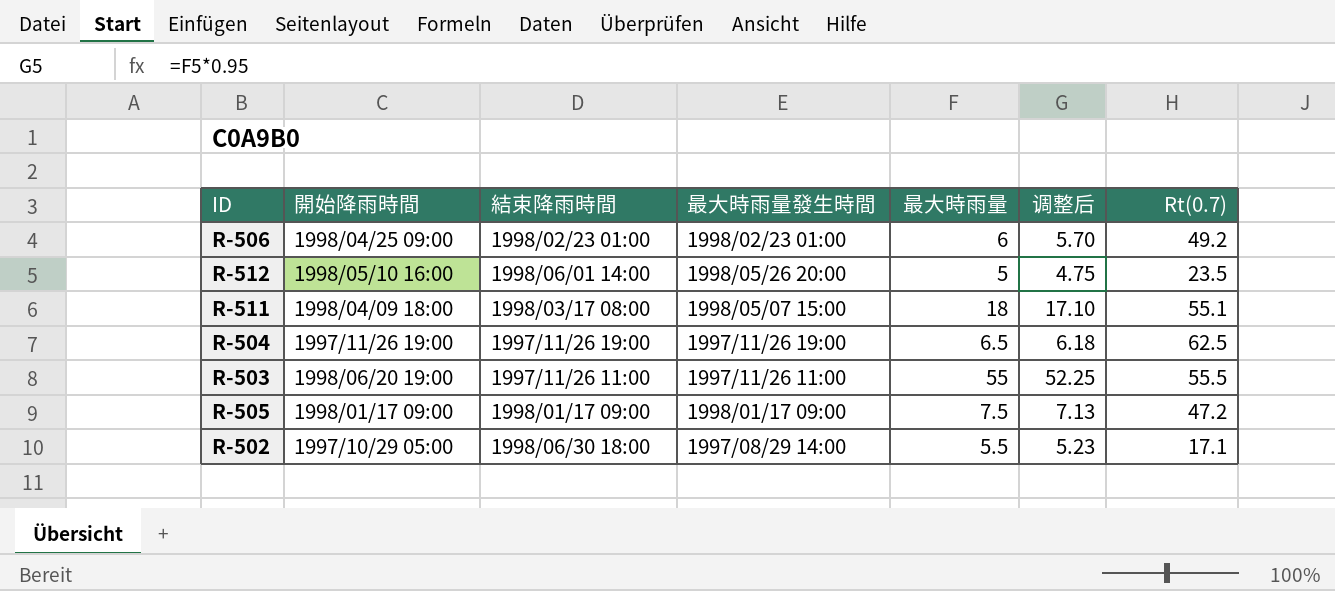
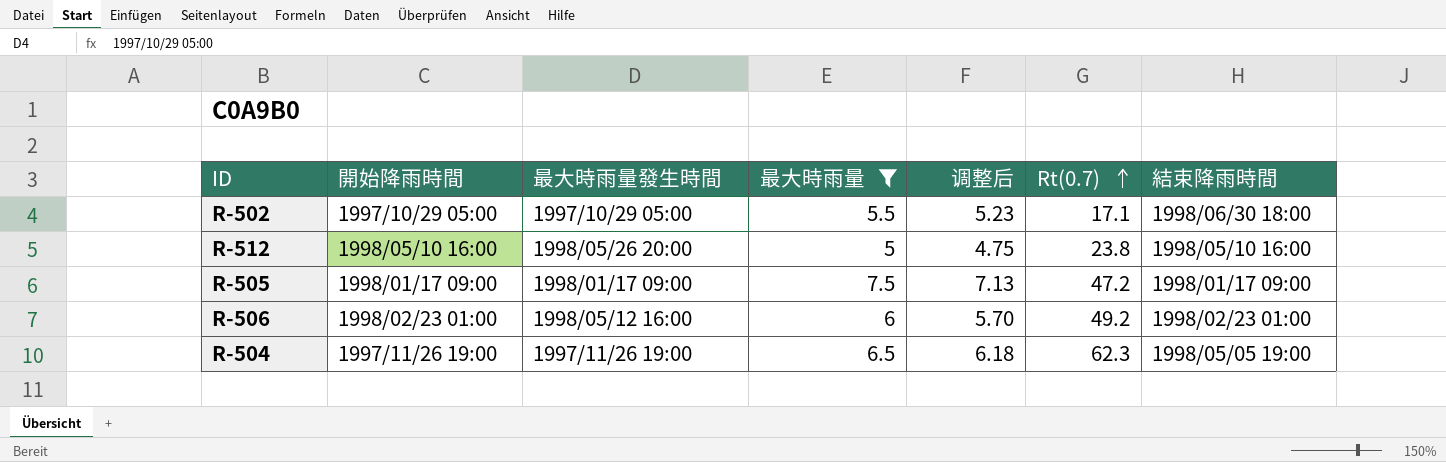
filter: none -> 最大時雨量 <= 7.5
row order: none -> Rt(0.7) ascending
column 結束降雨時間 | position: 3 -> 7
R-502 | 最大時雨量發生時間: 1997/08/29 14:00 -> 1997/10/29 05:00
R-512 | Rt(0.7): 23.5 -> 23.8
R-512 | 結束降雨時間: 1998/06/01 14:00 -> 1998/05/10 16:00
R-506 | 開始降雨時間: 1998/04/25 09:00 -> 1998/02/23 01:00
R-506 | 最大時雨量發生時間: 1998/02/23 01:00 -> 1998/05/12 16:00
R-504 | Rt(0.7): 62.5 -> 62.3
R-504 | 結束降雨時間: 1997/11/26 19:00 -> 1998/05/05 19:00

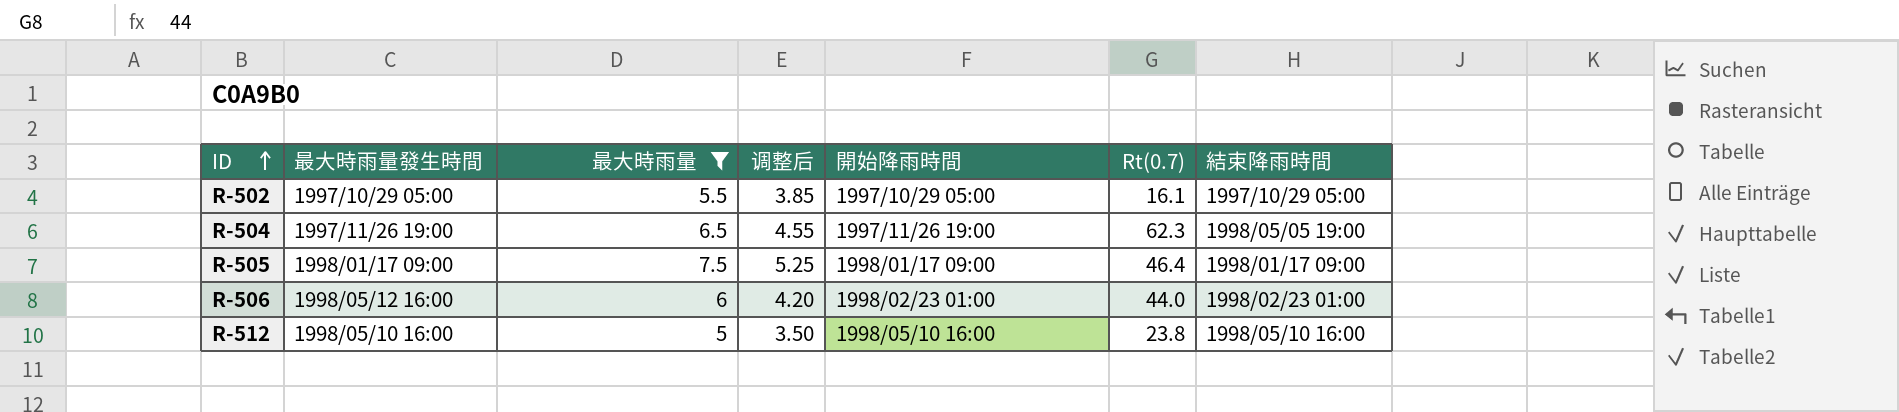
row order: Rt(0.7) ascending -> ID ascending
column 调整后 | formula: [最大時雨量] * 0.95 -> [最大時雨量] * 0.7
column 開始降雨時間 | position: 2 -> 5
R-502 | Rt(0.7): 17.1 -> 16.1
R-502 | 結束降雨時間: 1998/06/30 18:00 -> 1997/10/29 05:00
R-505 | Rt(0.7): 47.2 -> 46.4
R-506 | Rt(0.7): 49.2 -> 44.0
R-512 | 最大時雨量發生時間: 1998/05/26 20:00 -> 1998/05/10 16:00

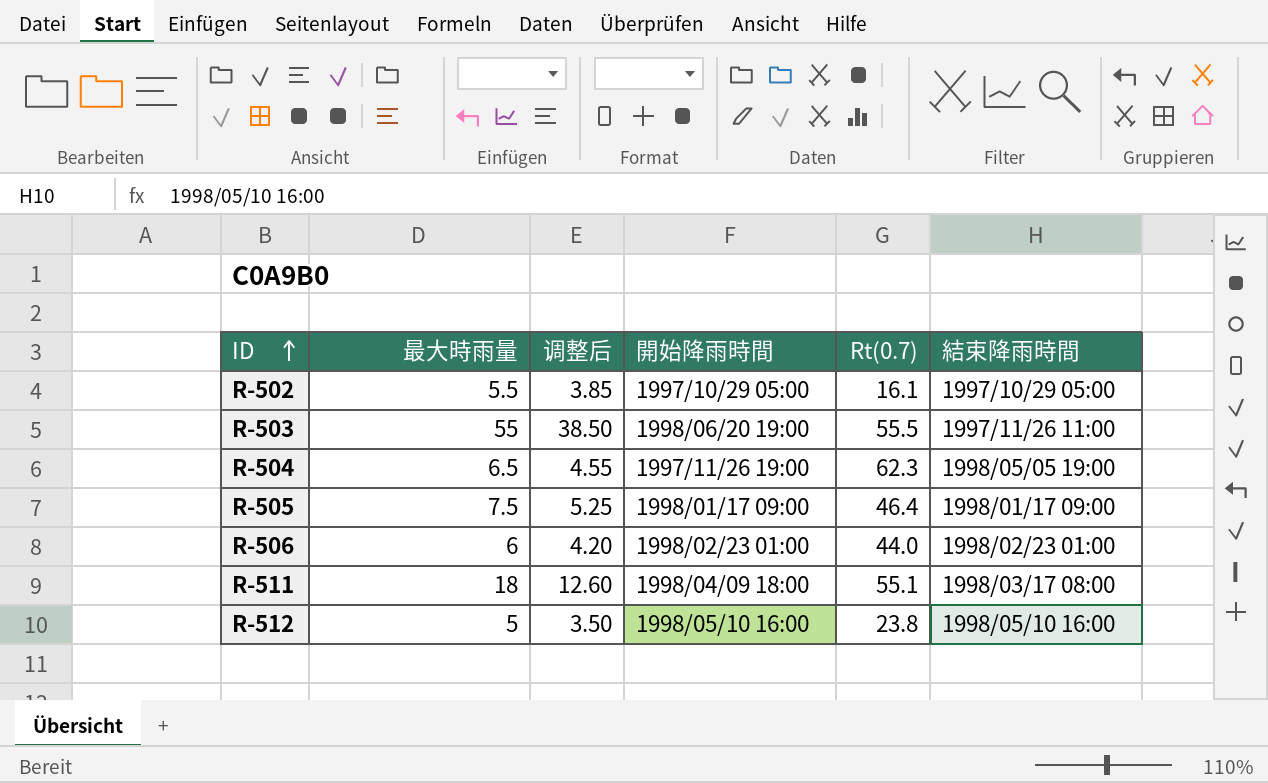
filter: 最大時雨量 <= 7.5 -> none
column 最大時雨量發生時間 | position: 2 -> none

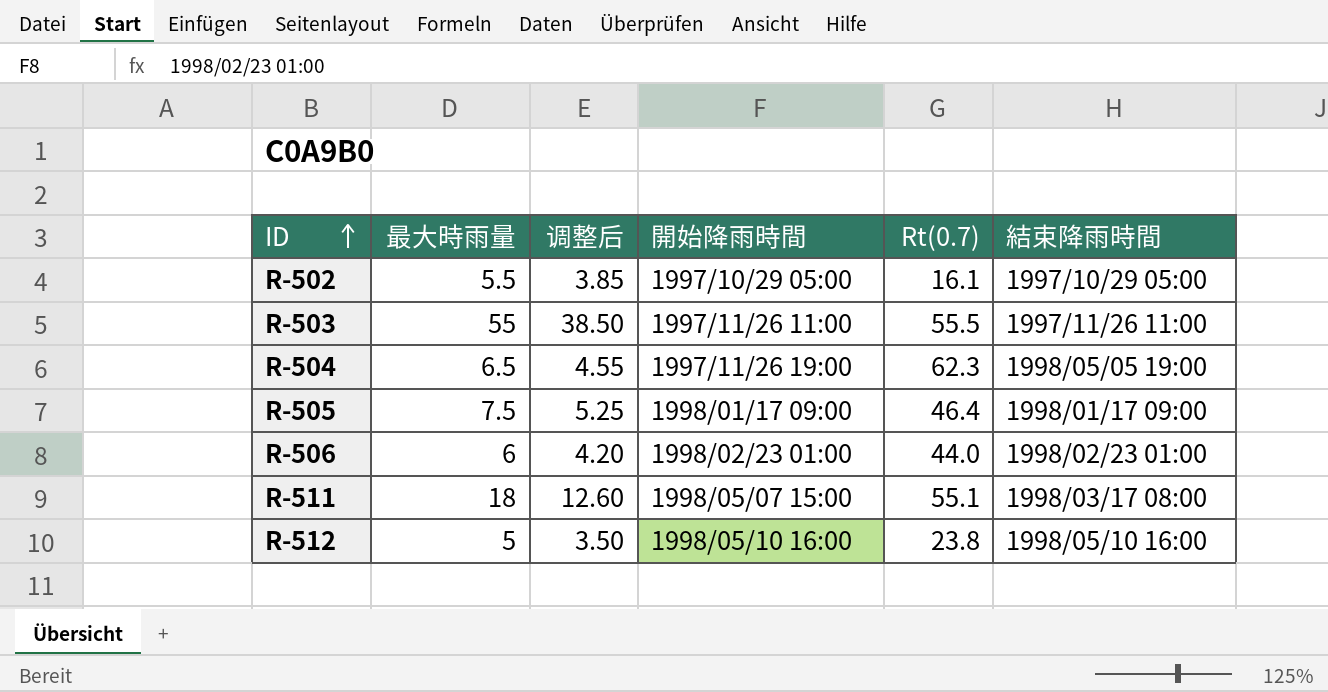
R-503 | 開始降雨時間: 1998/06/20 19:00 -> 1997/11/26 11:00
R-511 | 開始降雨時間: 1998/04/09 18:00 -> 1998/05/07 15:00

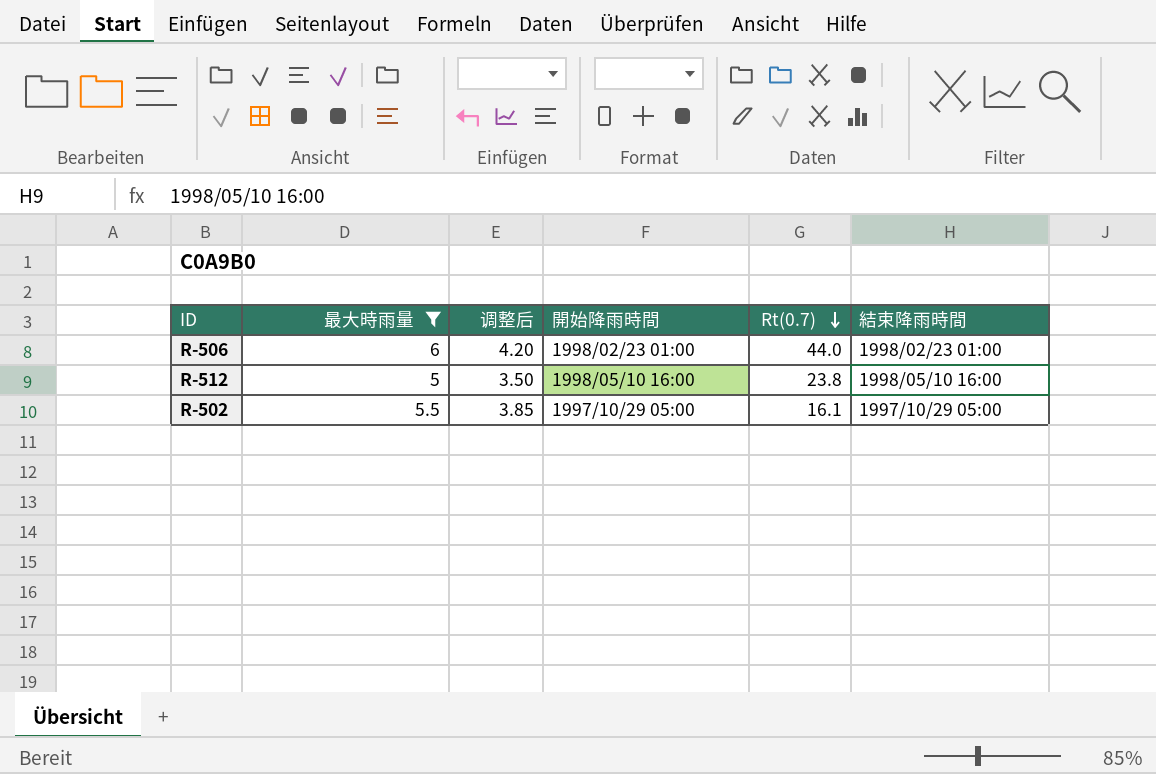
filter: none -> 最大時雨量 <= 6
row order: ID ascending -> Rt(0.7) descending

